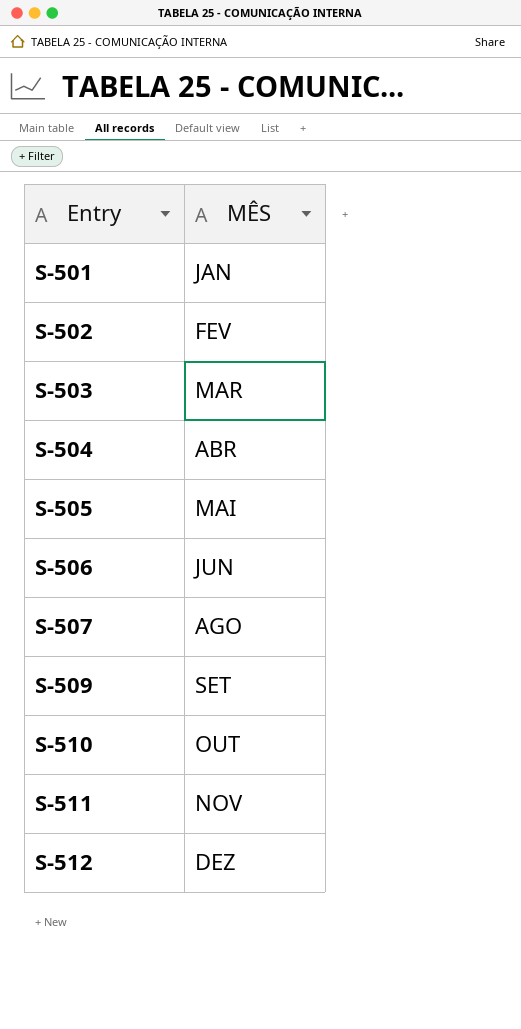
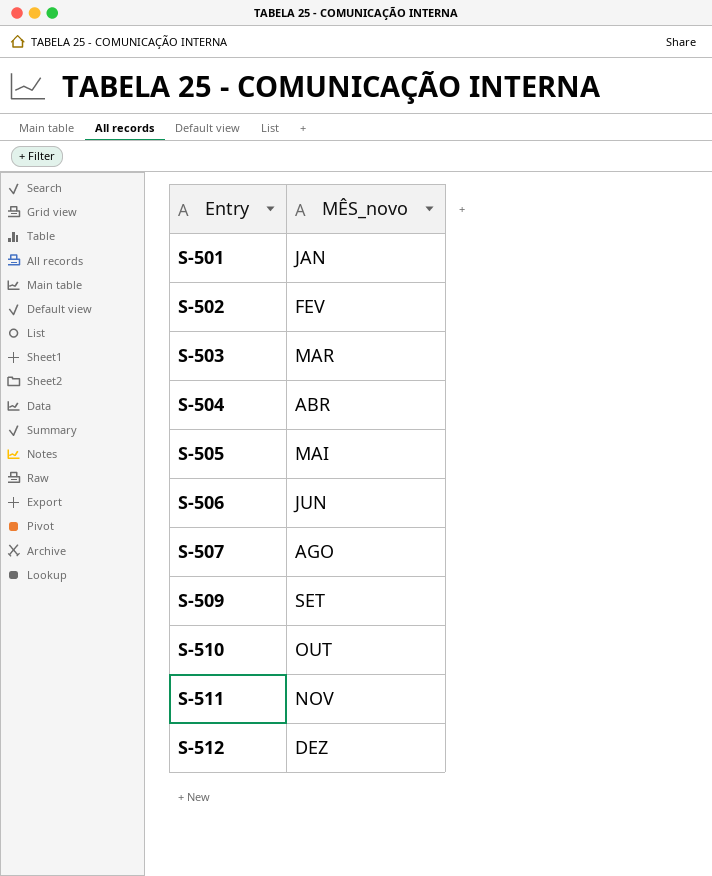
column name: MÊS -> MÊS_novo

